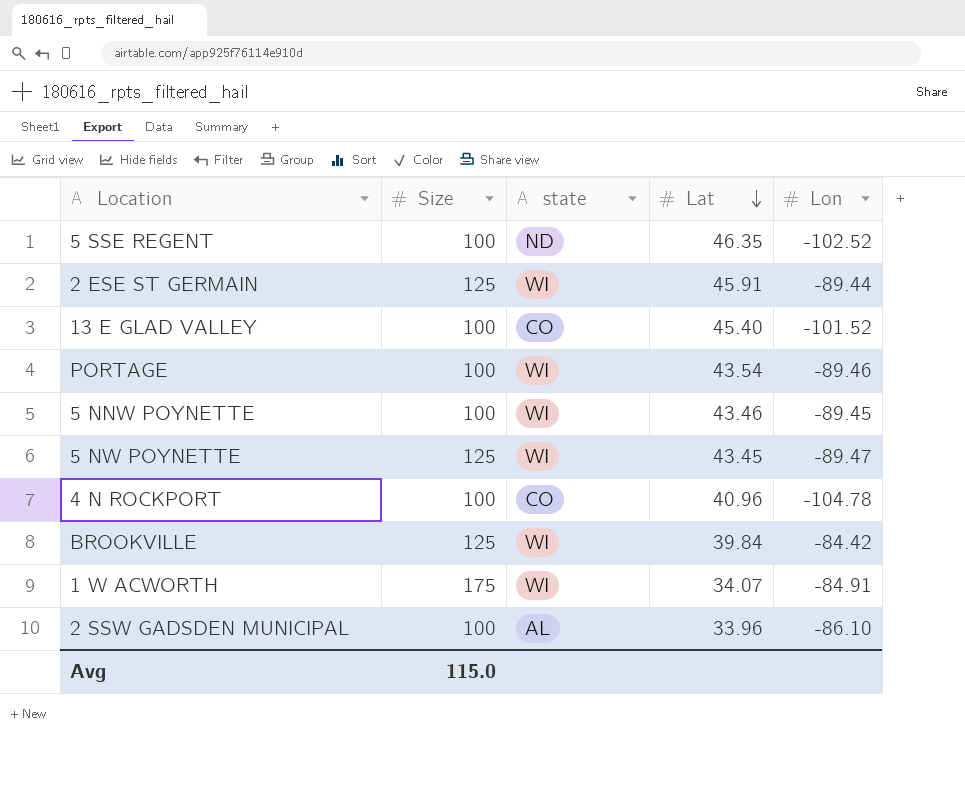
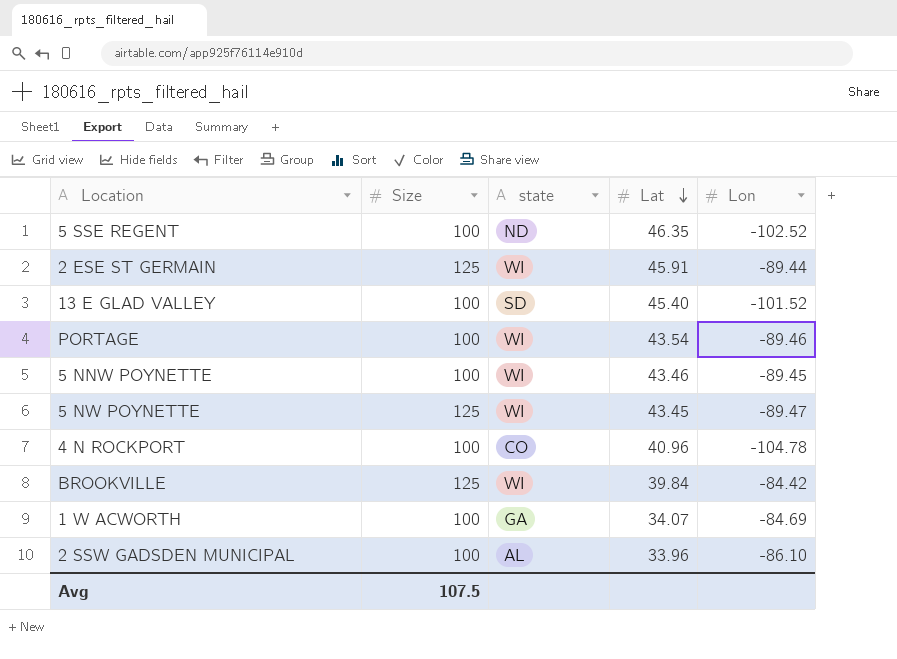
13 E GLAD VALLEY | state: CO -> SD
1 W ACWORTH | Size: 175 -> 100
1 W ACWORTH | state: WI -> GA
1 W ACWORTH | Lon: -84.91 -> -84.69
Avg | Size: 115.0 -> 107.5

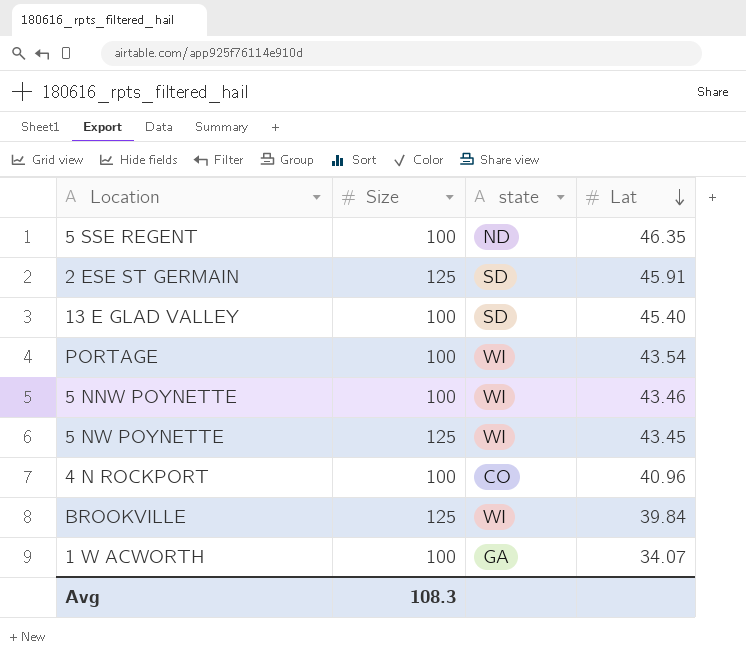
column Lon | position: 5 -> none
row 2 SSW GADSDEN MUNICIPAL: 100 | AL | 33.96 | -86.10 -> none
2 ESE ST GERMAIN | state: WI -> SD
Avg | Size: 107.5 -> 108.3

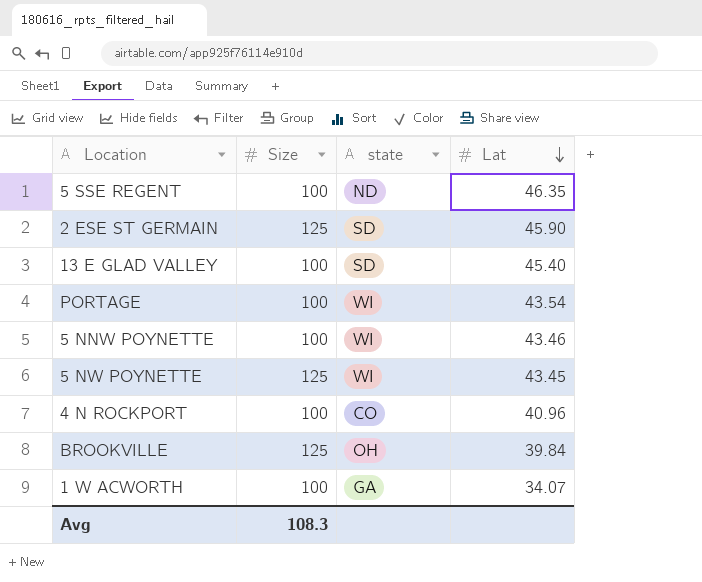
2 ESE ST GERMAIN | Lat: 45.91 -> 45.90
BROOKVILLE | state: WI -> OH

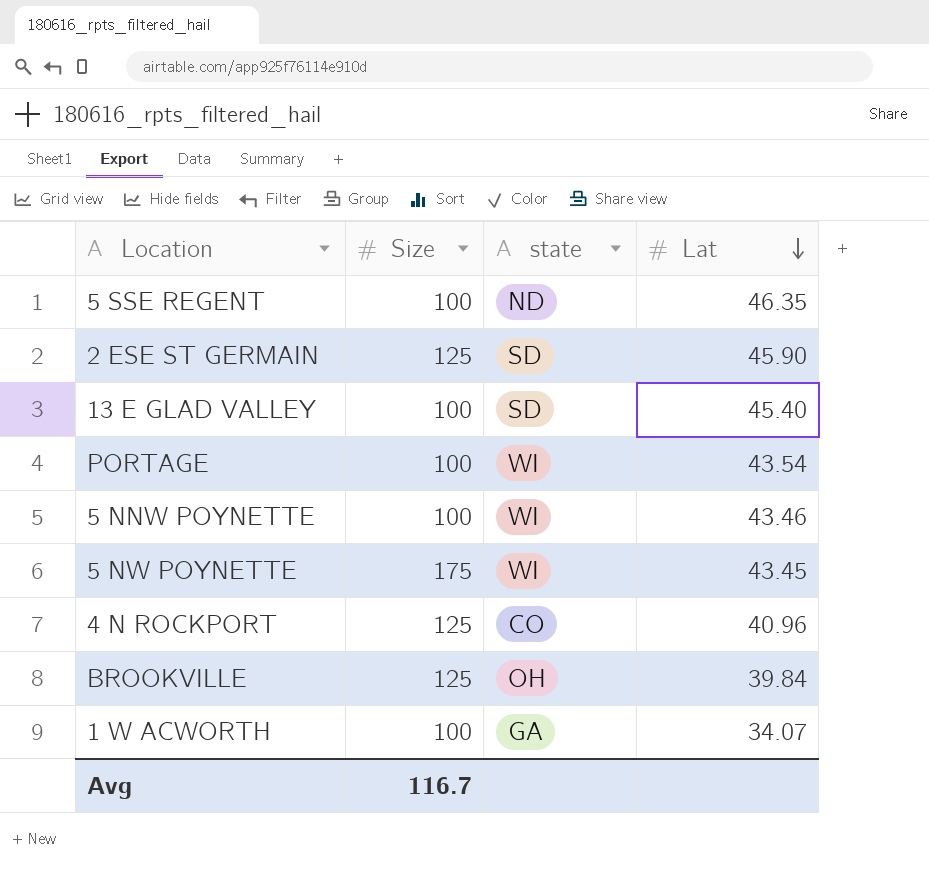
5 NW POYNETTE | Size: 125 -> 175
4 N ROCKPORT | Size: 100 -> 125
Avg | Size: 108.3 -> 116.7

